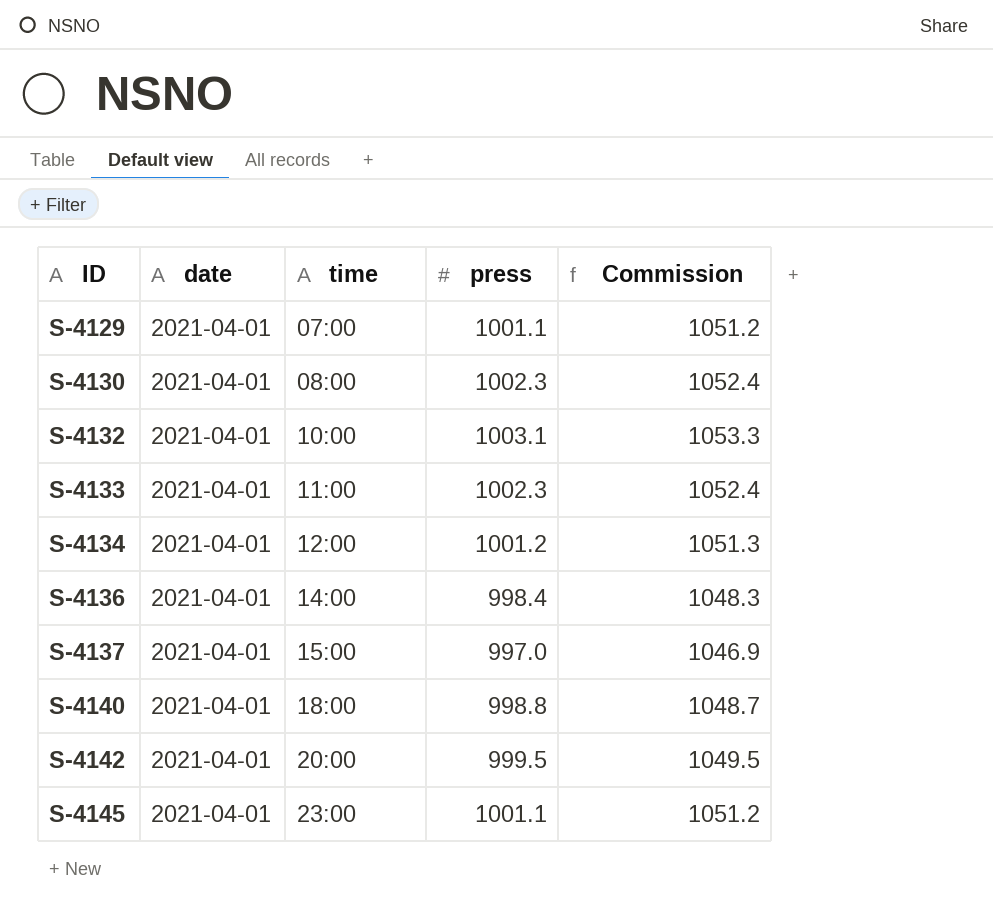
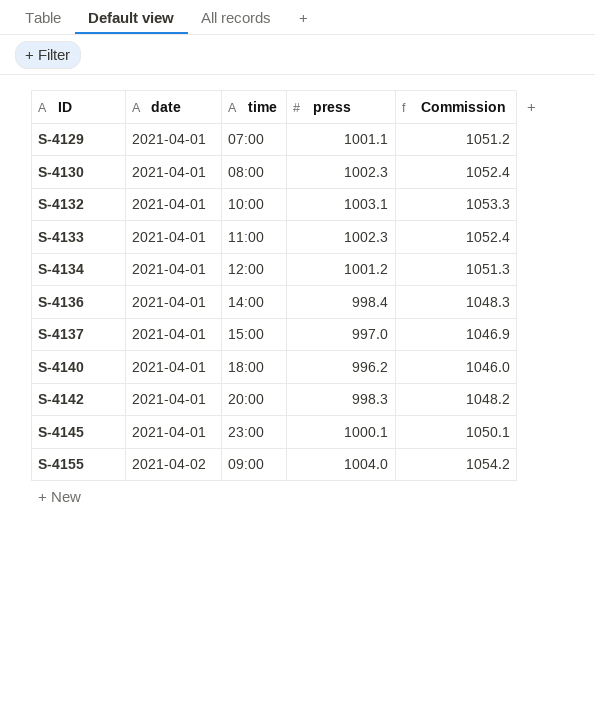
S-4140 | press: 998.8 -> 996.2
S-4140 | Commission: 1048.7 -> 1046.0
S-4142 | press: 999.5 -> 998.3
S-4142 | Commission: 1049.5 -> 1048.2
S-4145 | press: 1001.1 -> 1000.1
S-4145 | Commission: 1051.2 -> 1050.1
row S-4155: none -> 2021-04-02 | 09:00 | 1004.0 | 1054.2

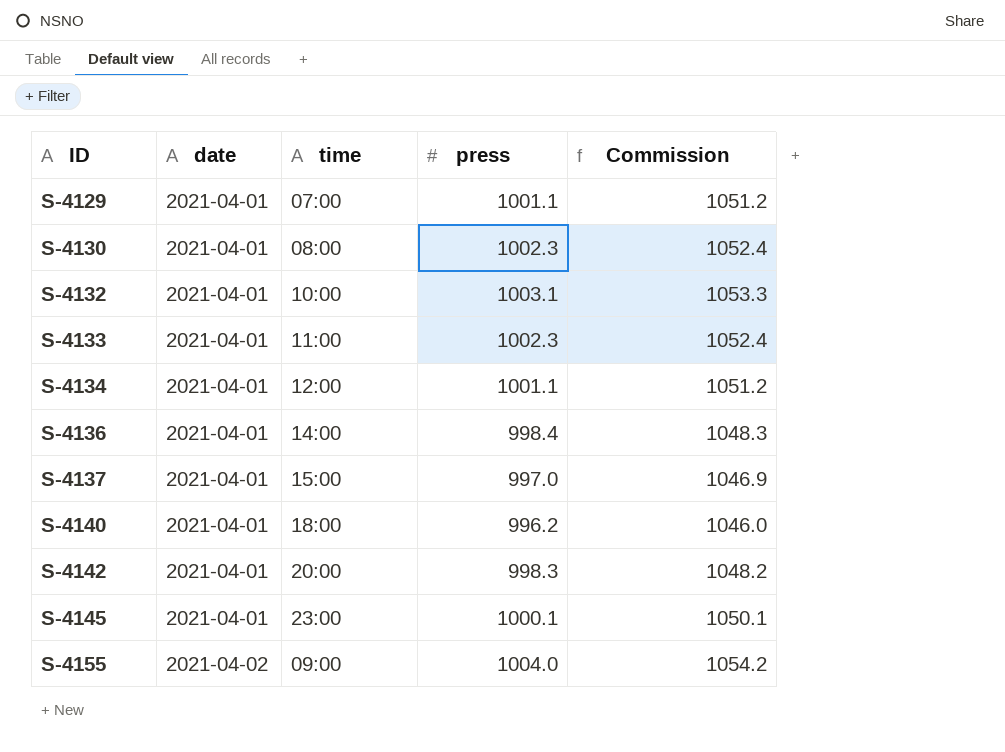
S-4134 | press: 1001.2 -> 1001.1
S-4134 | Commission: 1051.3 -> 1051.2

